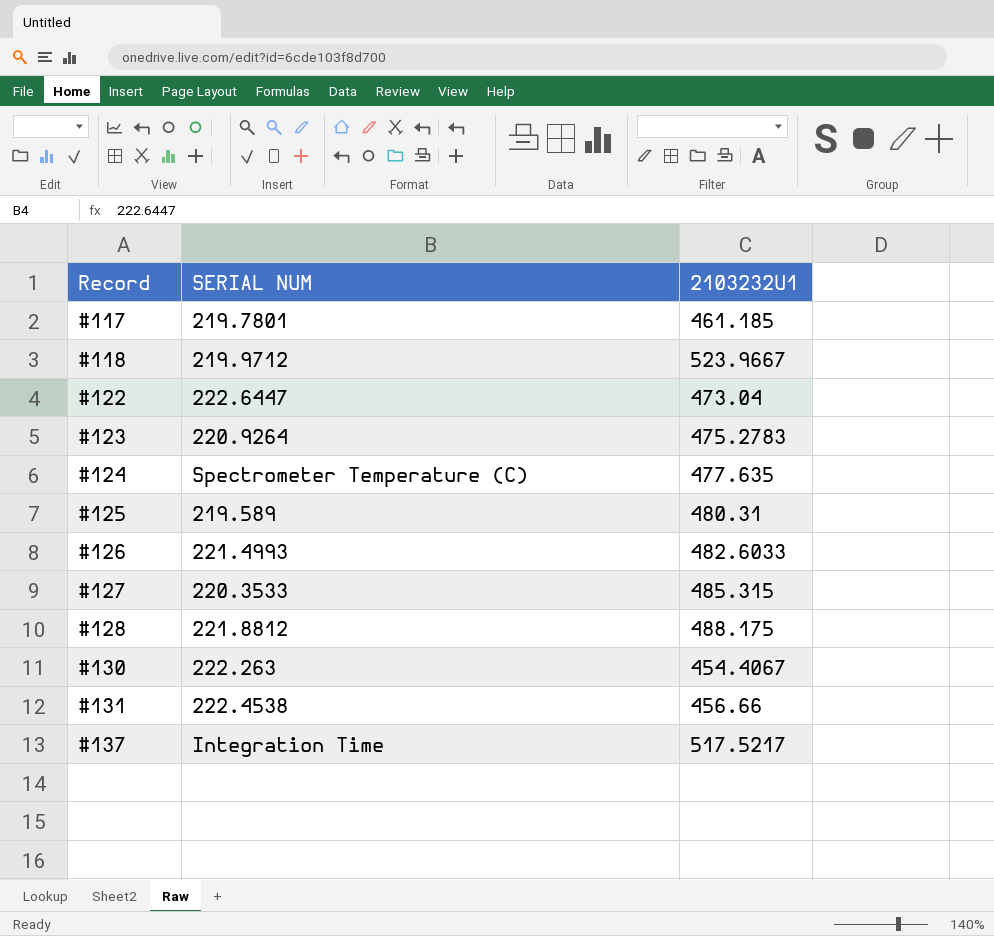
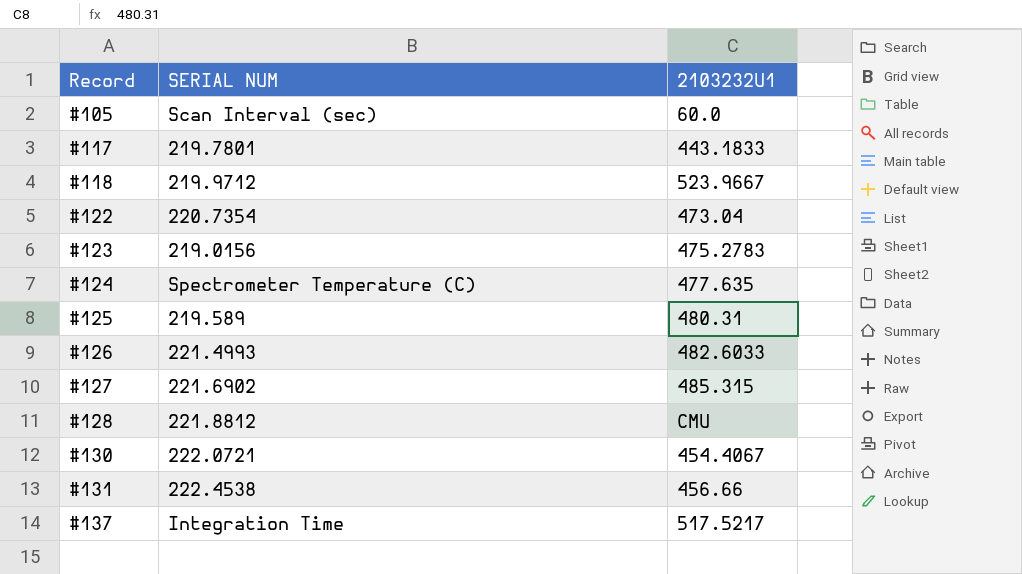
row #105: none -> Scan Interval (sec) | 60.0
#117 | 2103232U1: 461.185 -> 443.1833
#122 | SERIAL NUM: 222.6447 -> 220.7354
#123 | SERIAL NUM: 220.9264 -> 219.0156
#127 | SERIAL NUM: 220.3533 -> 221.6902
#128 | 2103232U1: 488.175 -> CMU
#130 | SERIAL NUM: 222.263 -> 222.0721

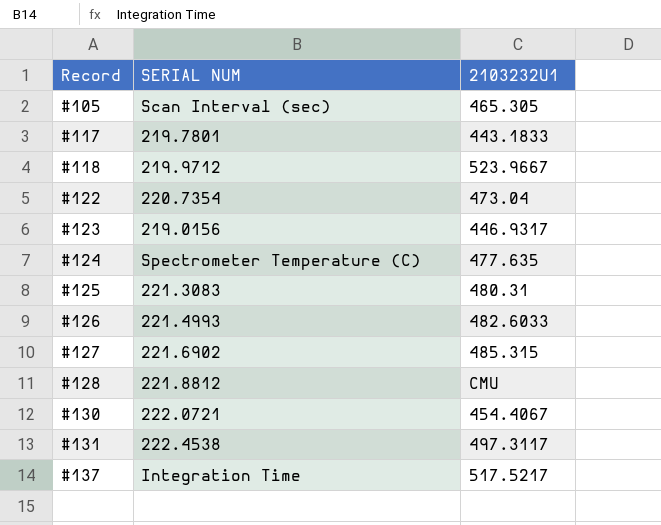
#105 | 2103232U1: 60.0 -> 465.305
#123 | 2103232U1: 475.2783 -> 446.9317
#125 | SERIAL NUM: 219.589 -> 221.3083
#131 | 2103232U1: 456.66 -> 497.3117

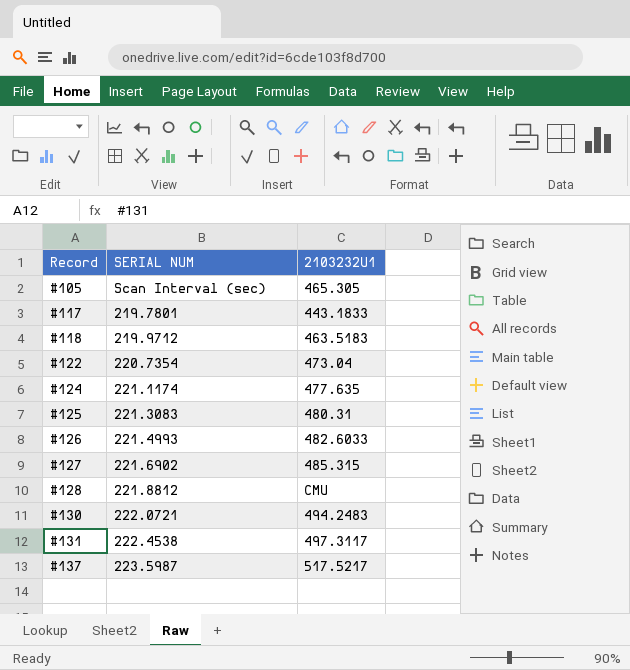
row #123: 219.0156 | 446.9317 -> none
#118 | 2103232U1: 523.9667 -> 463.5183
#124 | SERIAL NUM: Spectrometer Temperature (C) -> 221.1174
#130 | 2103232U1: 454.4067 -> 494.2483
#137 | SERIAL NUM: Integration Time -> 223.5987

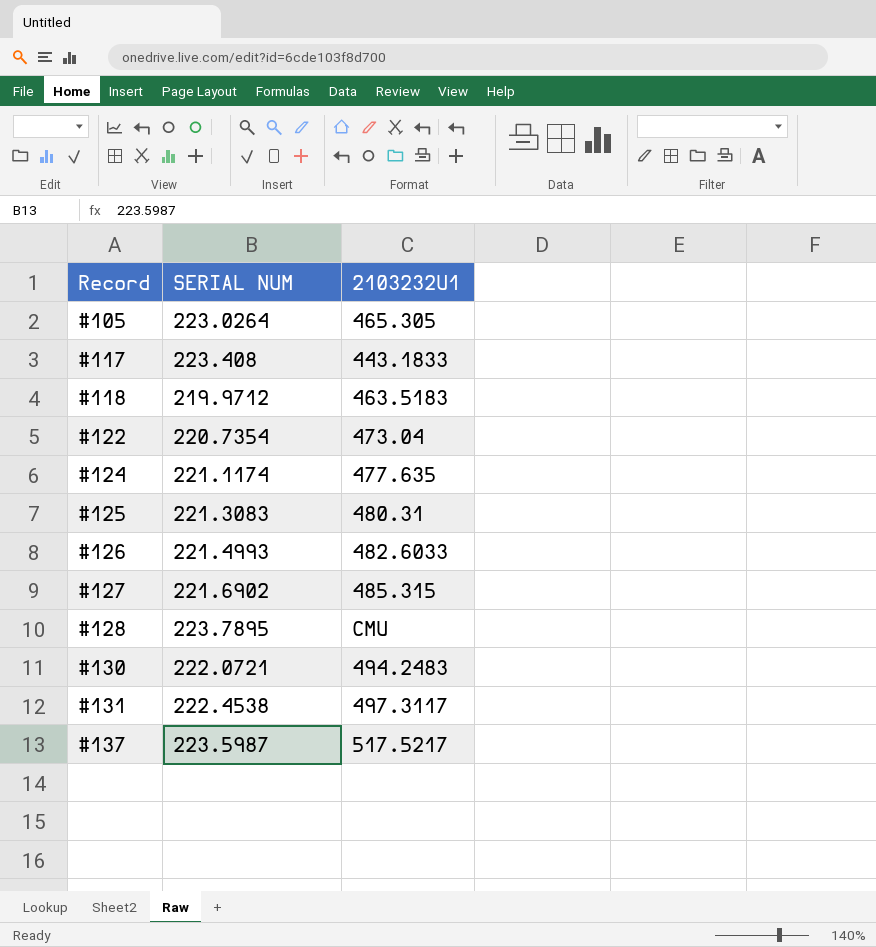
#105 | SERIAL NUM: Scan Interval (sec) -> 223.0264
#117 | SERIAL NUM: 219.7801 -> 223.408
#128 | SERIAL NUM: 221.8812 -> 223.7895

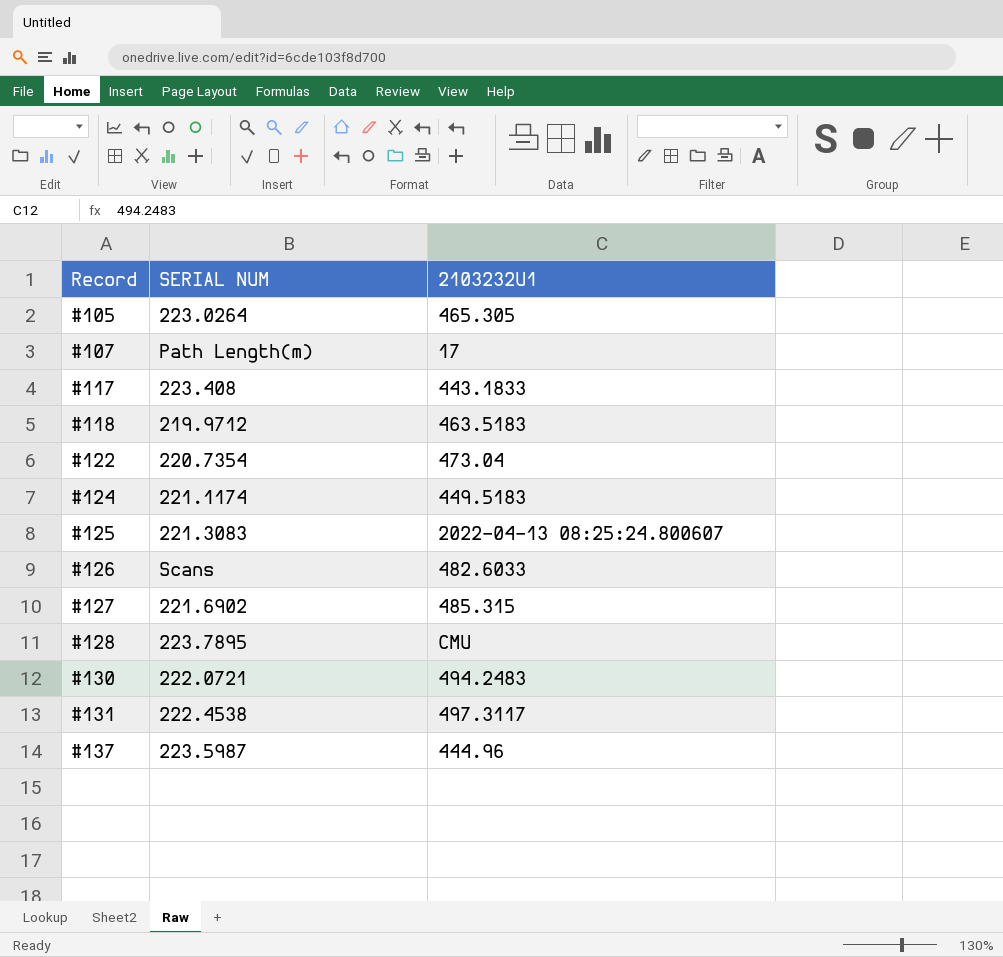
row #107: none -> Path Length(m) | 17
#124 | 2103232U1: 477.635 -> 449.5183
#125 | 2103232U1: 480.31 -> 2022-04-13 08:25:24.800607
#126 | SERIAL NUM: 221.4993 -> Scans
#137 | 2103232U1: 517.5217 -> 444.96

